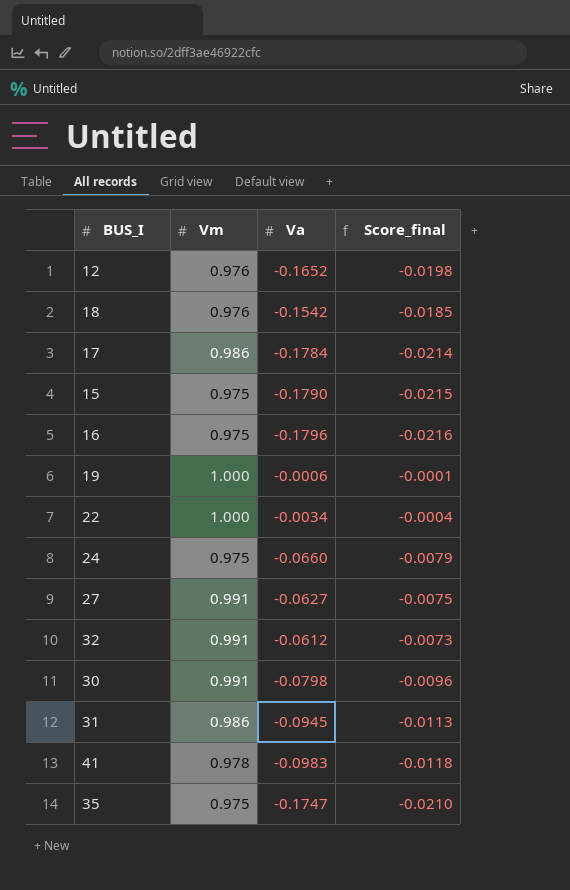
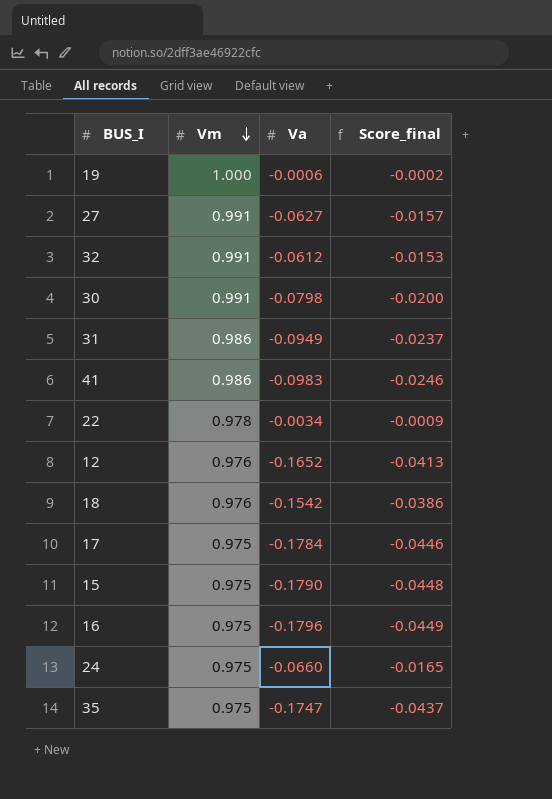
row order: none -> Vm descending
column Score_final | formula: [Va] * 0.12 -> [Va] * 0.25
31 | Va: -0.0945 -> -0.0949
41 | Vm: 0.978 -> 0.986
22 | Vm: 1.000 -> 0.978
17 | Vm: 0.986 -> 0.975

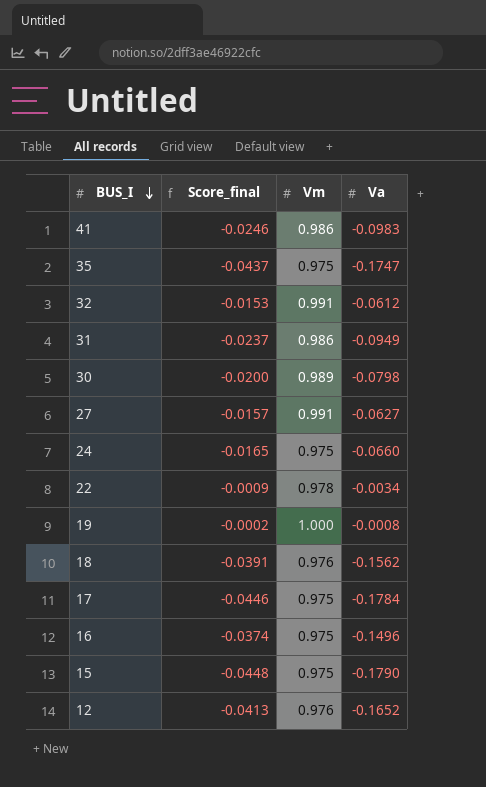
row order: Vm descending -> BUS_I descending
column Score_final | position: 4 -> 2
30 | Vm: 0.991 -> 0.989
19 | Va: -0.0006 -> -0.0008
18 | Score_final: -0.0386 -> -0.0391
18 | Va: -0.1542 -> -0.1562
16 | Score_final: -0.0449 -> -0.0374
16 | Va: -0.1796 -> -0.1496

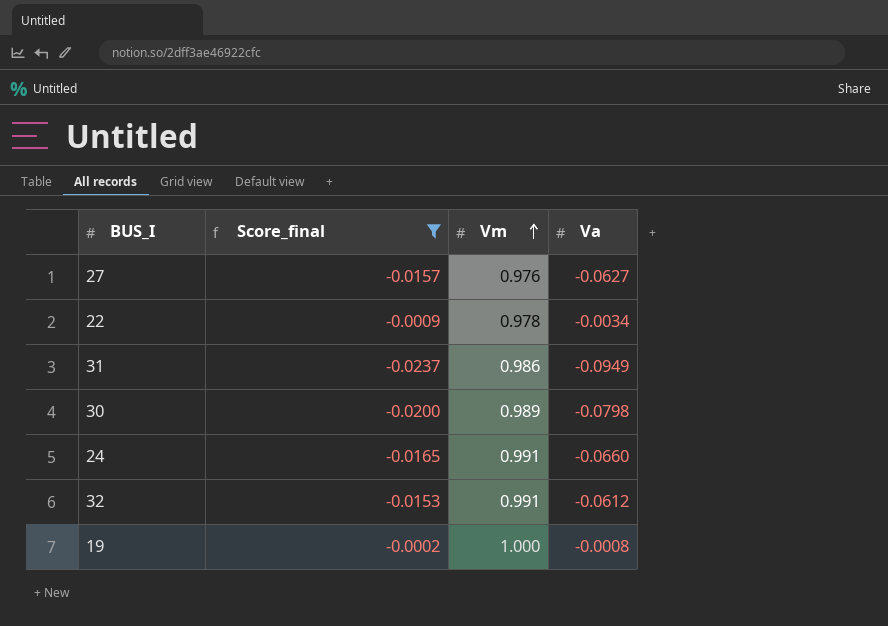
filter: none -> Score_final >= -0.0237
row order: BUS_I descending -> Vm ascending
27 | Vm: 0.991 -> 0.976
24 | Vm: 0.975 -> 0.991

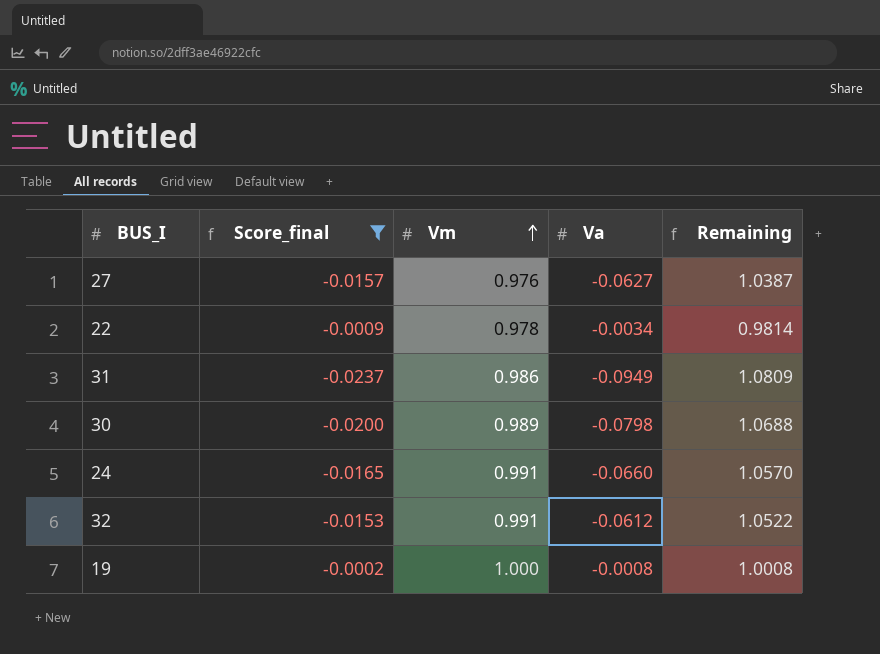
column Remaining | formula: none -> [Vm] - [Va]

